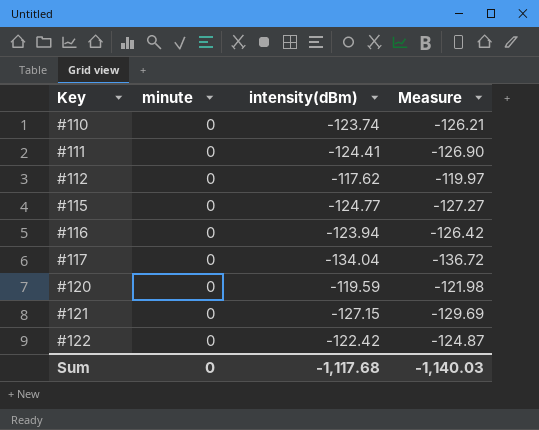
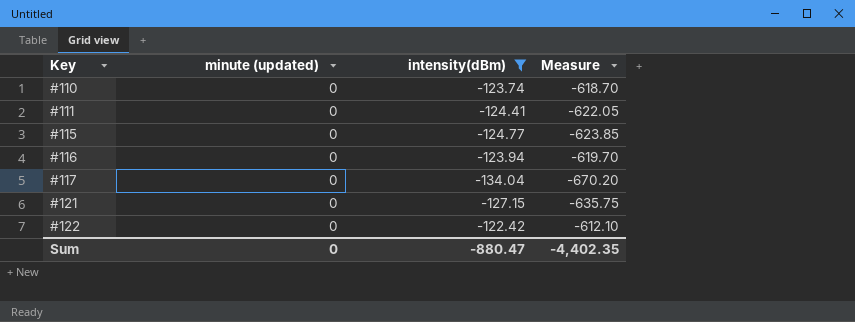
filter: none -> intensity(dBm) <= -122.42
column name: minute -> minute (updated)
column Measure | formula: [intensity(dBm)] * 1.02 -> [intensity(dBm)] * 5
Sum | intensity(dBm): -1,117.68 -> -880.47
Sum | Measure: -1,140.03 -> -4,402.35

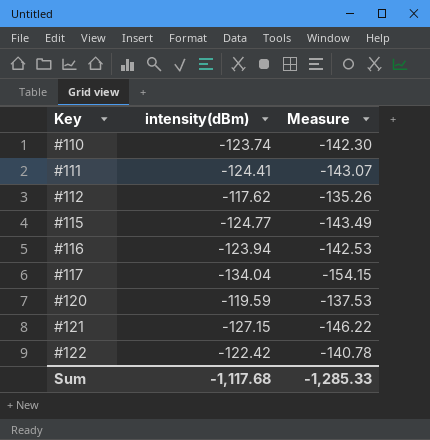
filter: intensity(dBm) <= -122.42 -> none
column minute (updated) | position: 2 -> none
column Measure | formula: [intensity(dBm)] * 5 -> [intensity(dBm)] * 1.15
Sum | intensity(dBm): -880.47 -> -1,117.68
Sum | Measure: -4,402.35 -> -1,285.33

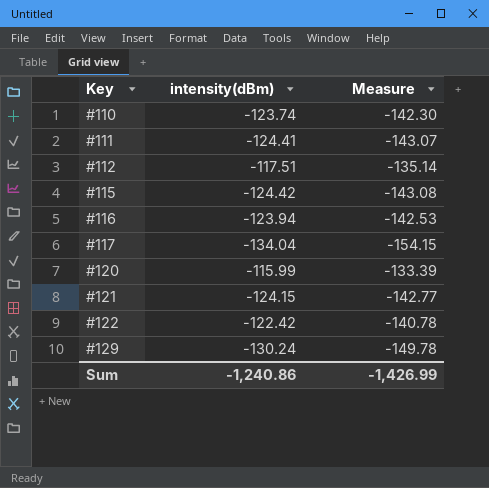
#112 | intensity(dBm): -117.62 -> -117.51
#112 | Measure: -135.26 -> -135.14
#115 | intensity(dBm): -124.77 -> -124.42
#115 | Measure: -143.49 -> -143.08
#120 | intensity(dBm): -119.59 -> -115.99
#120 | Measure: -137.53 -> -133.39
#121 | intensity(dBm): -127.15 -> -124.15
#121 | Measure: -146.22 -> -142.77
row #129: none -> -130.24 | -149.78
Sum | intensity(dBm): -1,117.68 -> -1,240.86
Sum | Measure: -1,285.33 -> -1,426.99

